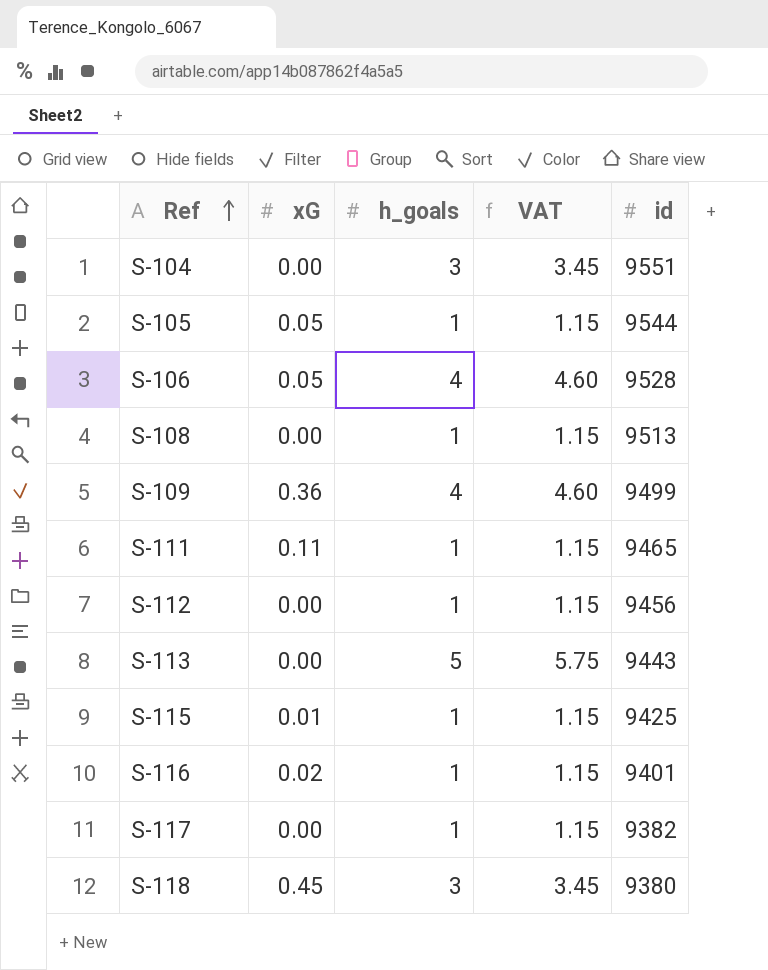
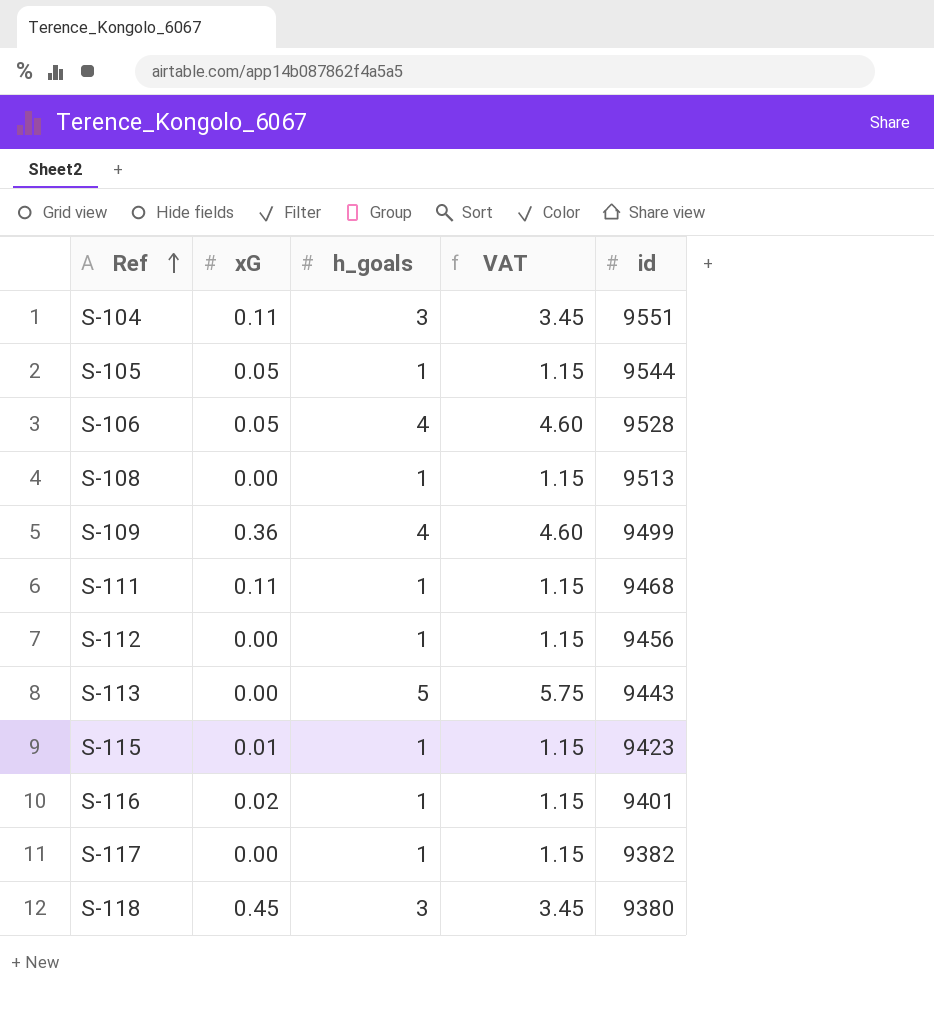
S-104 | xG: 0.00 -> 0.11
S-111 | id: 9465 -> 9468
S-115 | id: 9425 -> 9423

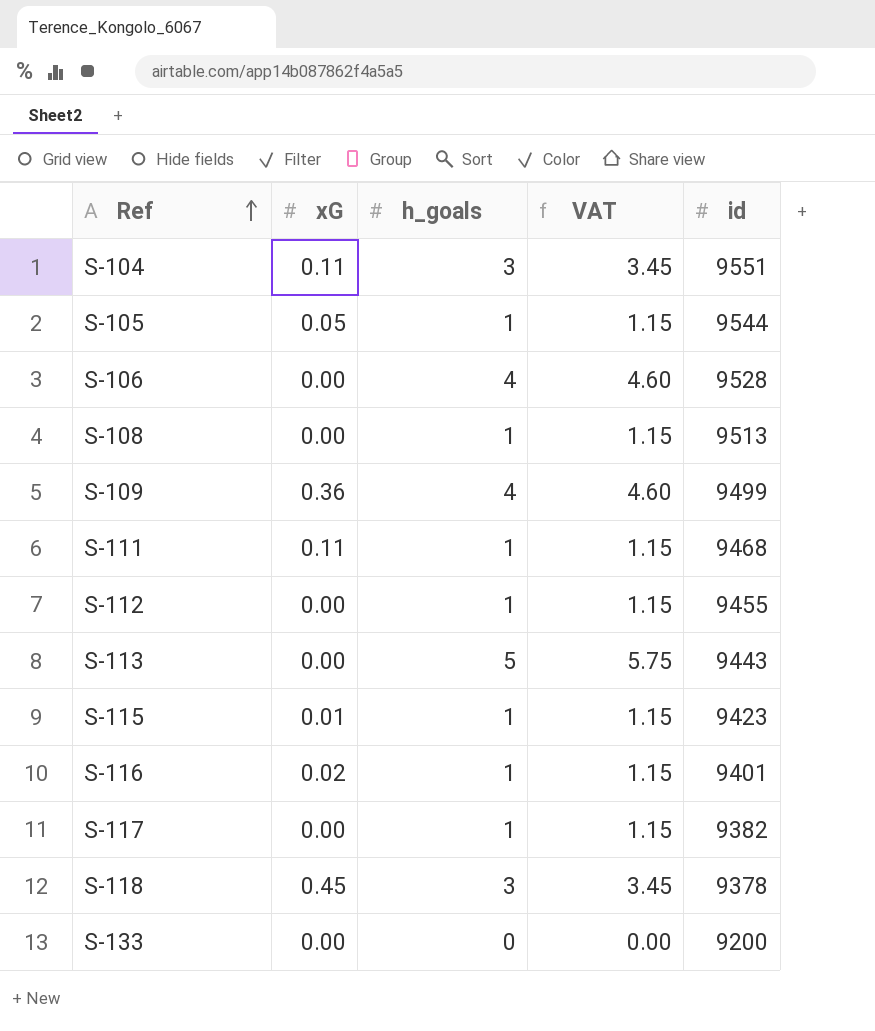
S-106 | xG: 0.05 -> 0.00
S-112 | id: 9456 -> 9455
S-118 | id: 9380 -> 9378
row S-133: none -> 0.00 | 0 | 0.00 | 9200

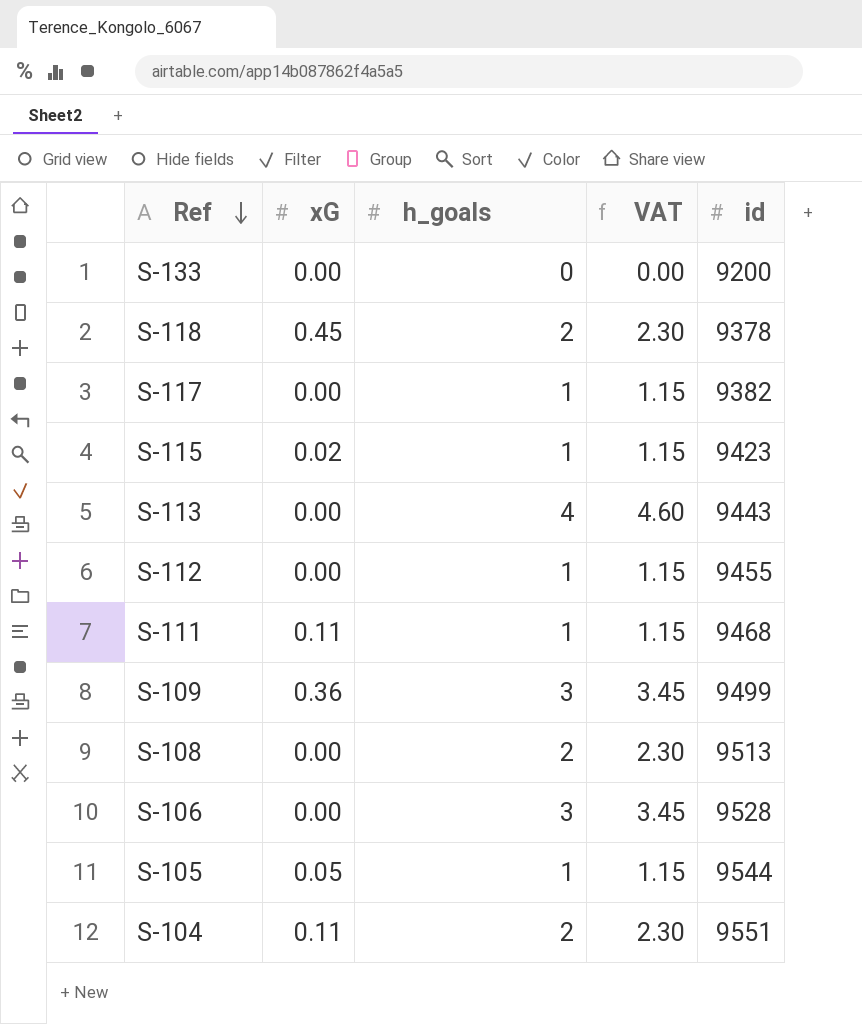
row order: Ref ascending -> Ref descending
row S-116: 0.02 | 1 | 1.15 | 9401 -> none
S-118 | h_goals: 3 -> 2
S-118 | VAT: 3.45 -> 2.30
S-115 | xG: 0.01 -> 0.02
S-113 | h_goals: 5 -> 4
S-113 | VAT: 5.75 -> 4.60
S-109 | h_goals: 4 -> 3
S-109 | VAT: 4.60 -> 3.45
S-108 | h_goals: 1 -> 2
S-108 | VAT: 1.15 -> 2.30
S-106 | h_goals: 4 -> 3
S-106 | VAT: 4.60 -> 3.45
S-104 | h_goals: 3 -> 2
S-104 | VAT: 3.45 -> 2.30

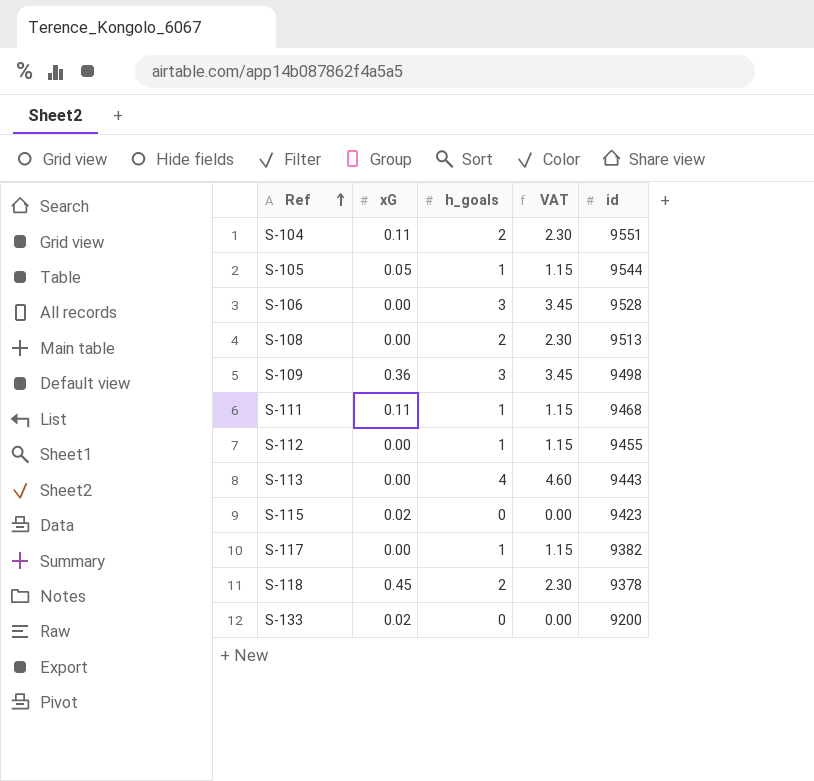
row order: Ref descending -> Ref ascending
S-109 | id: 9499 -> 9498
S-115 | h_goals: 1 -> 0
S-115 | VAT: 1.15 -> 0.00
S-133 | xG: 0.00 -> 0.02

